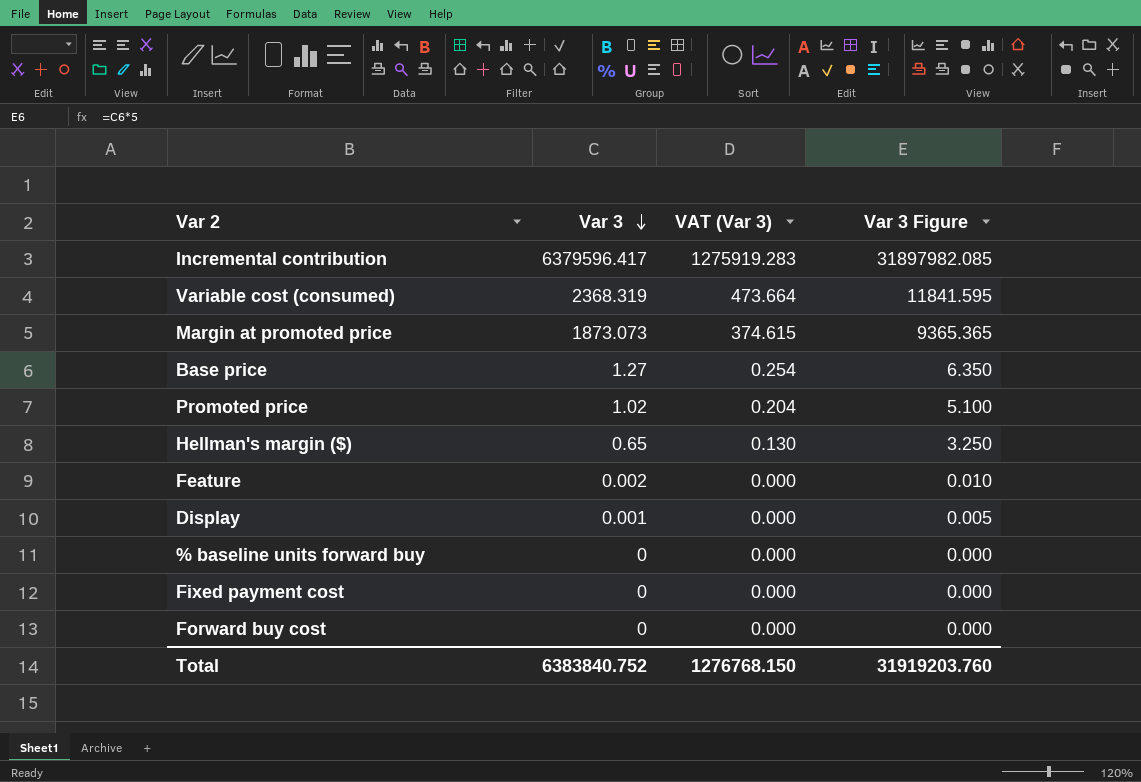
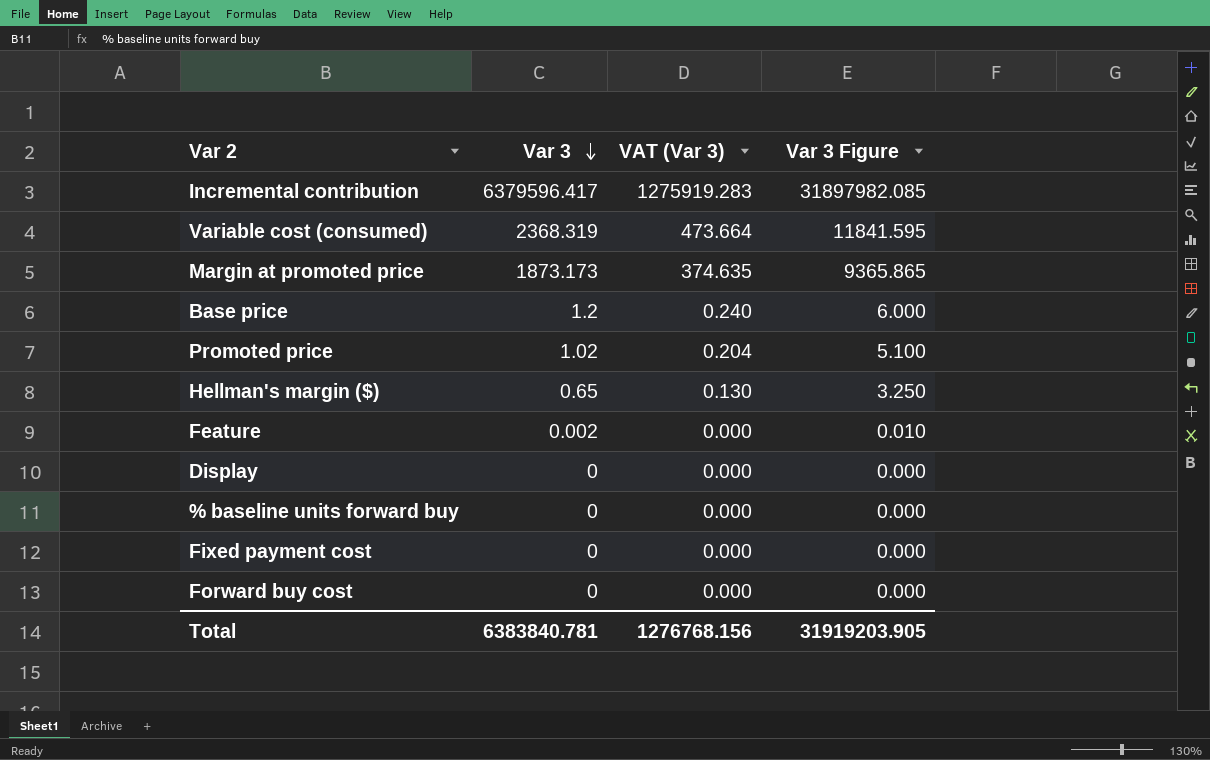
Margin at promoted price | Var 3: 1873.073 -> 1873.173
Margin at promoted price | VAT (Var 3): 374.615 -> 374.635
Margin at promoted price | Var 3 Figure: 9365.365 -> 9365.865
Base price | Var 3: 1.27 -> 1.2
Base price | VAT (Var 3): 0.254 -> 0.240
Base price | Var 3 Figure: 6.350 -> 6.000
Display | Var 3: 0.001 -> 0
Display | Var 3 Figure: 0.005 -> 0.000
Total | Var 3: 6383840.752 -> 6383840.781
Total | VAT (Var 3): 1276768.150 -> 1276768.156
Total | Var 3 Figure: 31919203.760 -> 31919203.905

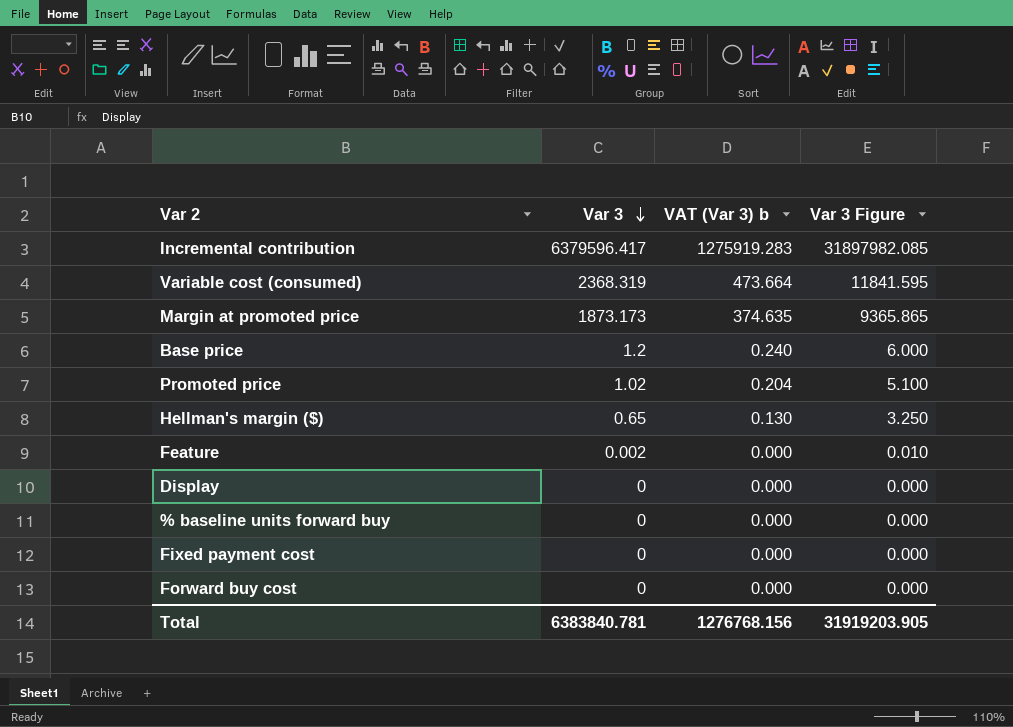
column name: VAT (Var 3) -> VAT (Var 3) b

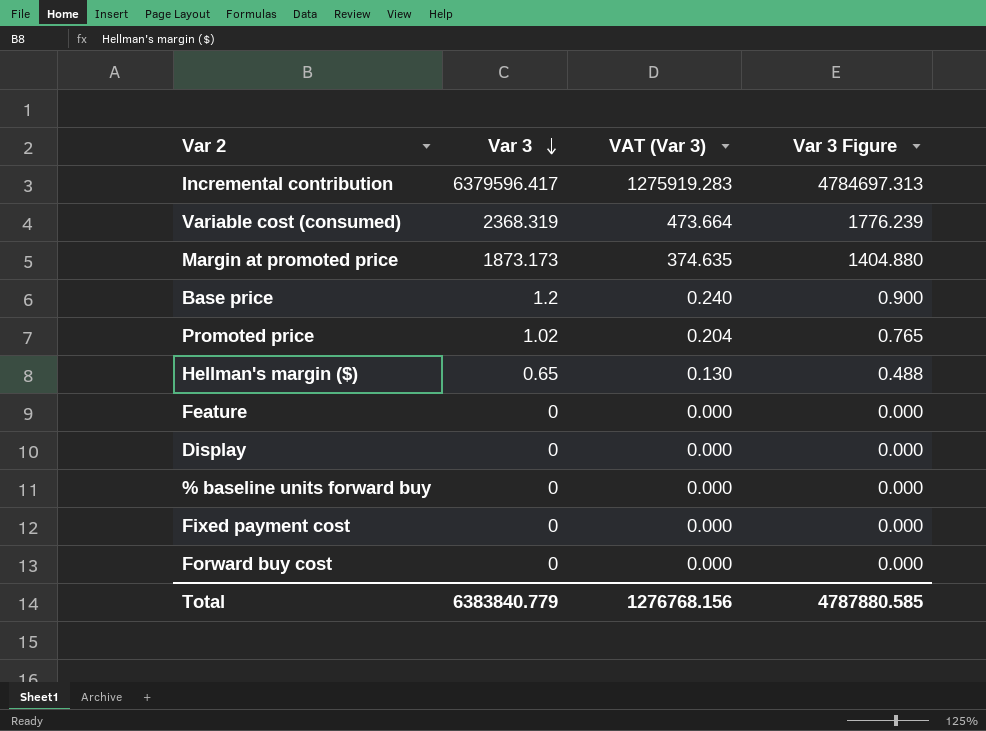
column name: VAT (Var 3) b -> VAT (Var 3)
column Var 3 Figure | formula: [Var 3] * 5 -> [Var 3] * 0.75
Feature | Var 3: 0.002 -> 0
Total | Var 3: 6383840.781 -> 6383840.779
Total | Var 3 Figure: 31919203.905 -> 4787880.585

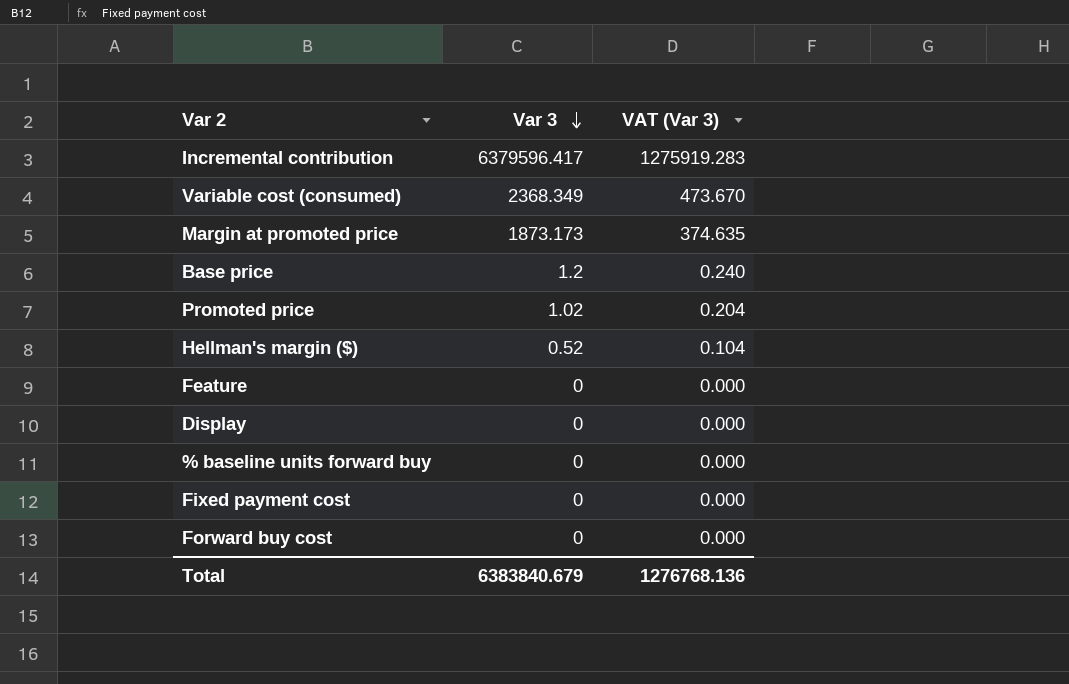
column Var 3 Figure | formula: [Var 3] * 0.75 -> none
Variable cost (consumed) | Var 3: 2368.319 -> 2368.349
Variable cost (consumed) | VAT (Var 3): 473.664 -> 473.670
Hellman's margin ($) | Var 3: 0.65 -> 0.52
Hellman's margin ($) | VAT (Var 3): 0.130 -> 0.104
Total | Var 3: 6383840.779 -> 6383840.679
Total | VAT (Var 3): 1276768.156 -> 1276768.136

